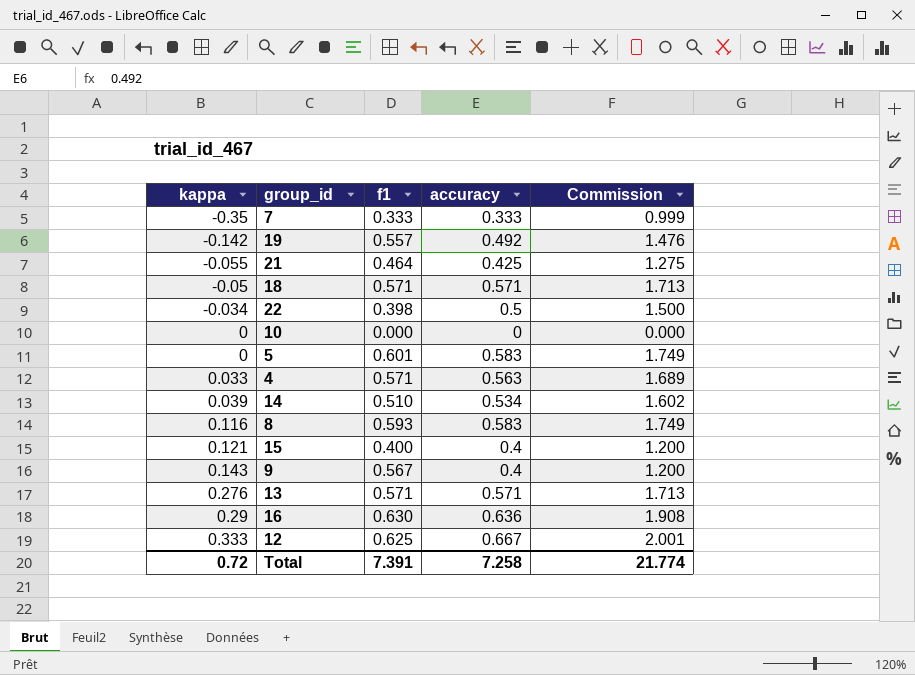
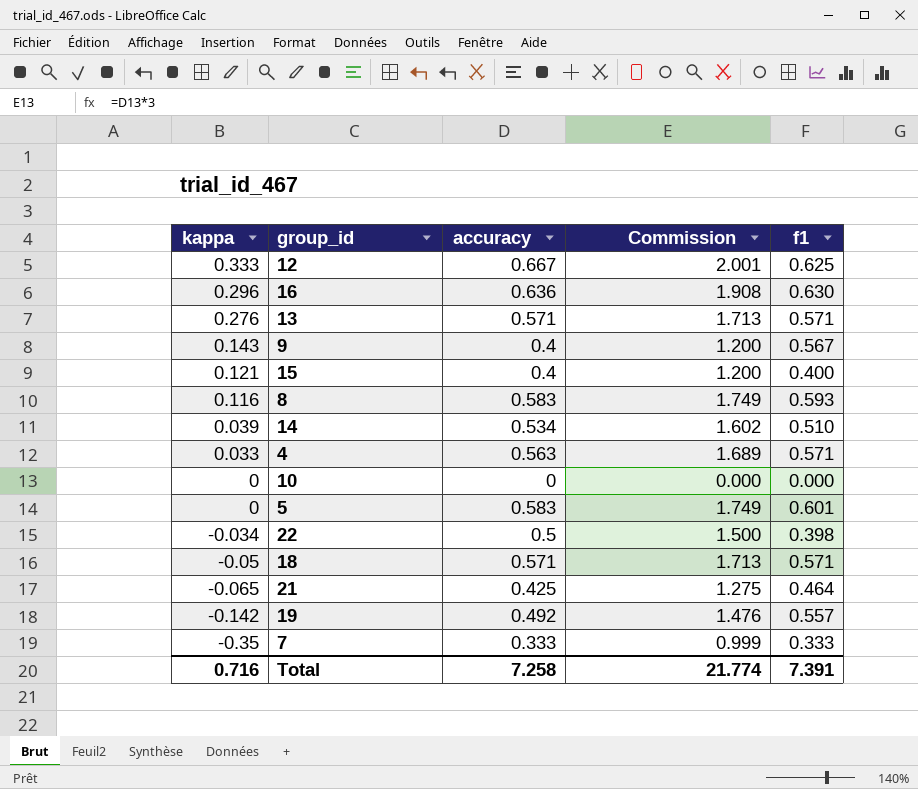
row order: kappa ascending -> kappa descending
column f1 | position: 3 -> 5
16 | kappa: 0.29 -> 0.296
21 | kappa: -0.055 -> -0.065
Total | kappa: 0.72 -> 0.716

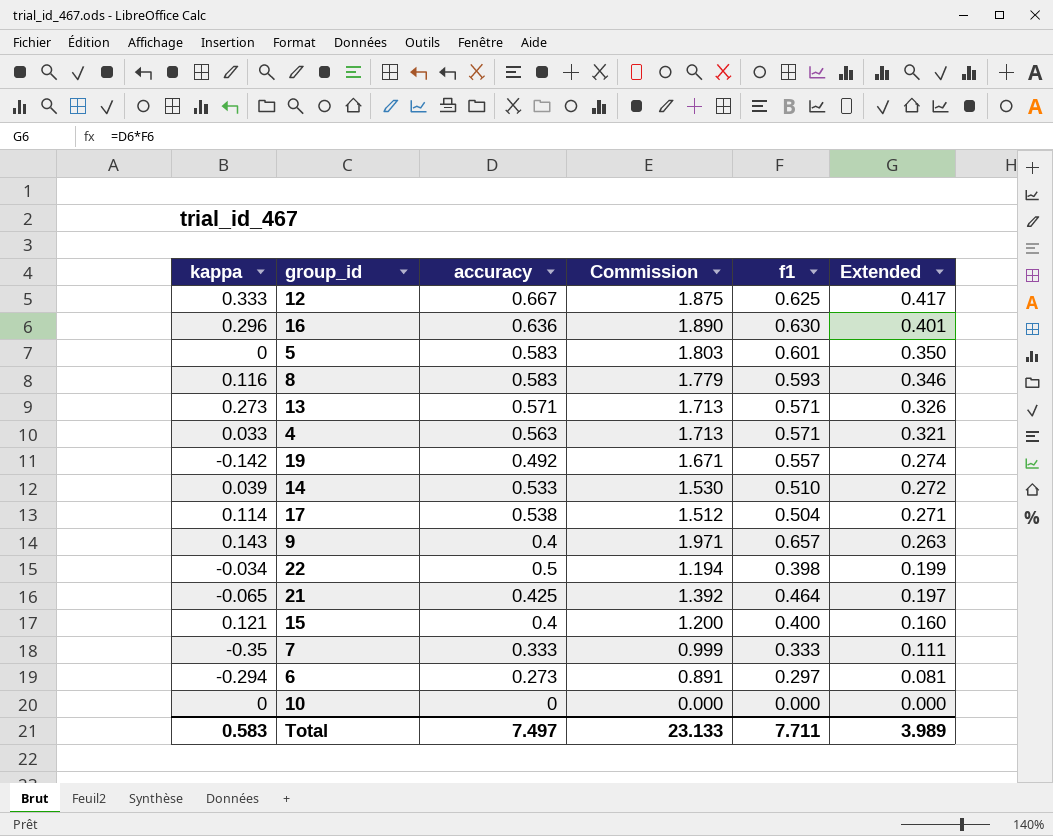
row order: kappa descending -> Extended descending
column Commission | formula: [accuracy] * 3 -> [f1] * 3
column Extended | formula: none -> [accuracy] * [f1]
row 18: -0.05 | 0.571 | 1.713 | 0.571 -> none
13 | kappa: 0.276 -> 0.273
14 | accuracy: 0.534 -> 0.533
row 17: none -> 0.114 | 0.538 | 1.512 | 0.504 | 0.271
9 | f1: 0.567 -> 0.657
row 6: none -> -0.294 | 0.273 | 0.891 | 0.297 | 0.081
Total | kappa: 0.716 -> 0.583
Total | accuracy: 7.258 -> 7.497
Total | Commission: 21.774 -> 23.133
Total | f1: 7.391 -> 7.711

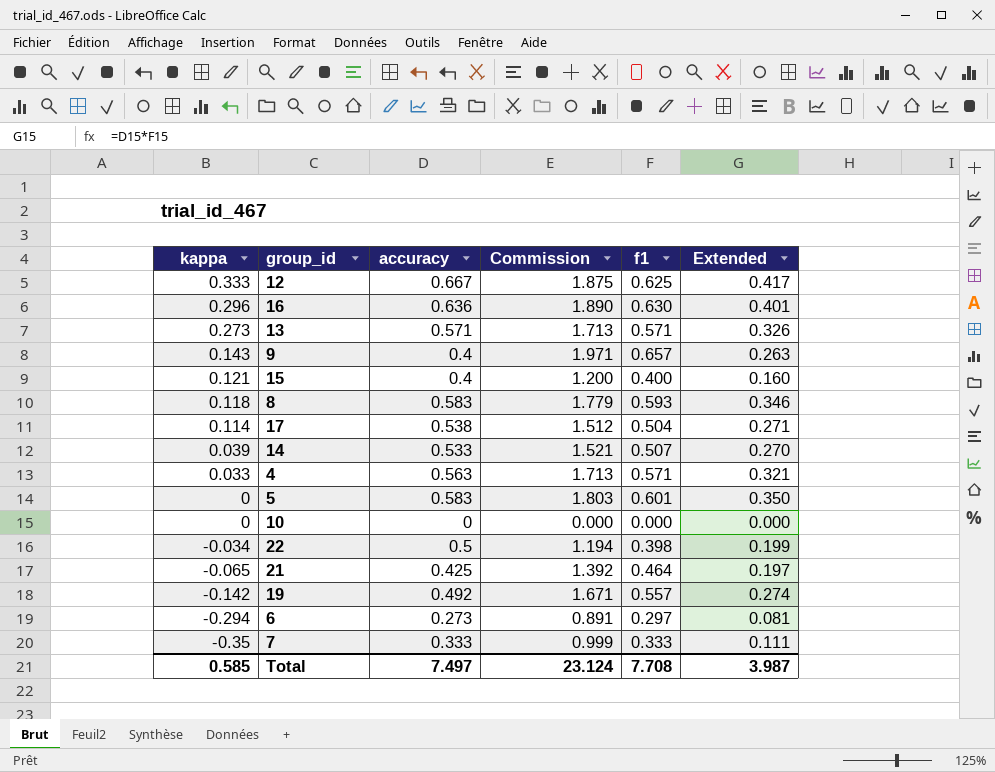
row order: Extended descending -> kappa descending
8 | kappa: 0.116 -> 0.118
14 | Commission: 1.530 -> 1.521
14 | f1: 0.510 -> 0.507
14 | Extended: 0.272 -> 0.270
Total | kappa: 0.583 -> 0.585
Total | Commission: 23.133 -> 23.124
Total | f1: 7.711 -> 7.708
Total | Extended: 3.989 -> 3.987

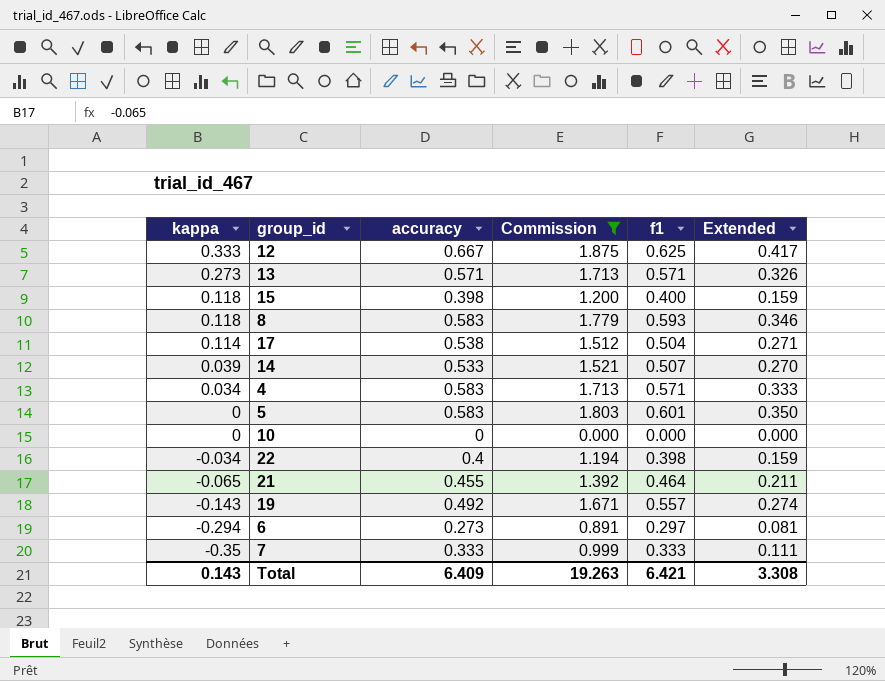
filter: none -> Commission <= 1.875
15 | kappa: 0.121 -> 0.118
15 | accuracy: 0.4 -> 0.398
15 | Extended: 0.160 -> 0.159
4 | kappa: 0.033 -> 0.034
4 | accuracy: 0.563 -> 0.583
4 | Extended: 0.321 -> 0.333
22 | accuracy: 0.5 -> 0.4
22 | Extended: 0.199 -> 0.159
21 | accuracy: 0.425 -> 0.455
21 | Extended: 0.197 -> 0.211
19 | kappa: -0.142 -> -0.143
Total | kappa: 0.585 -> 0.143
Total | accuracy: 7.497 -> 6.409
Total | Commission: 23.124 -> 19.263
Total | f1: 7.708 -> 6.421
Total | Extended: 3.987 -> 3.308

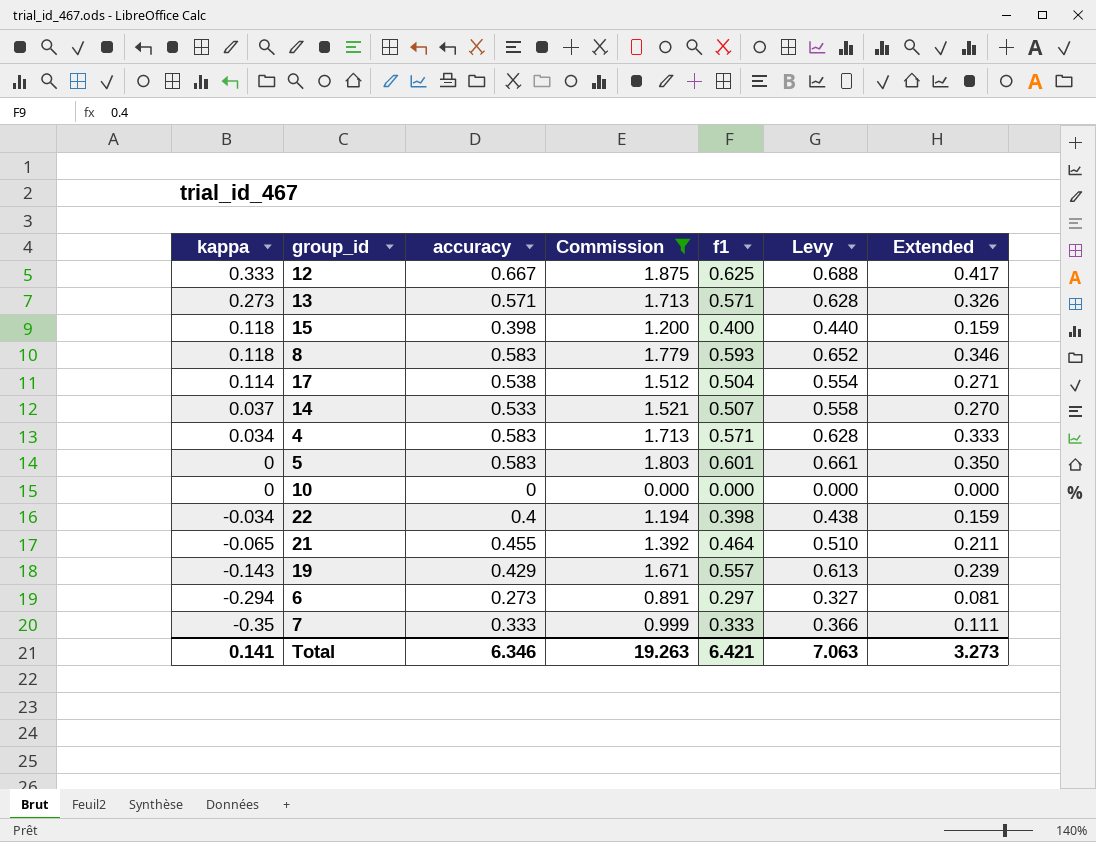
column Levy | formula: none -> [f1] * 1.1
14 | kappa: 0.039 -> 0.037
19 | accuracy: 0.492 -> 0.429
19 | Extended: 0.274 -> 0.239
Total | kappa: 0.143 -> 0.141
Total | accuracy: 6.409 -> 6.346
Total | Extended: 3.308 -> 3.273

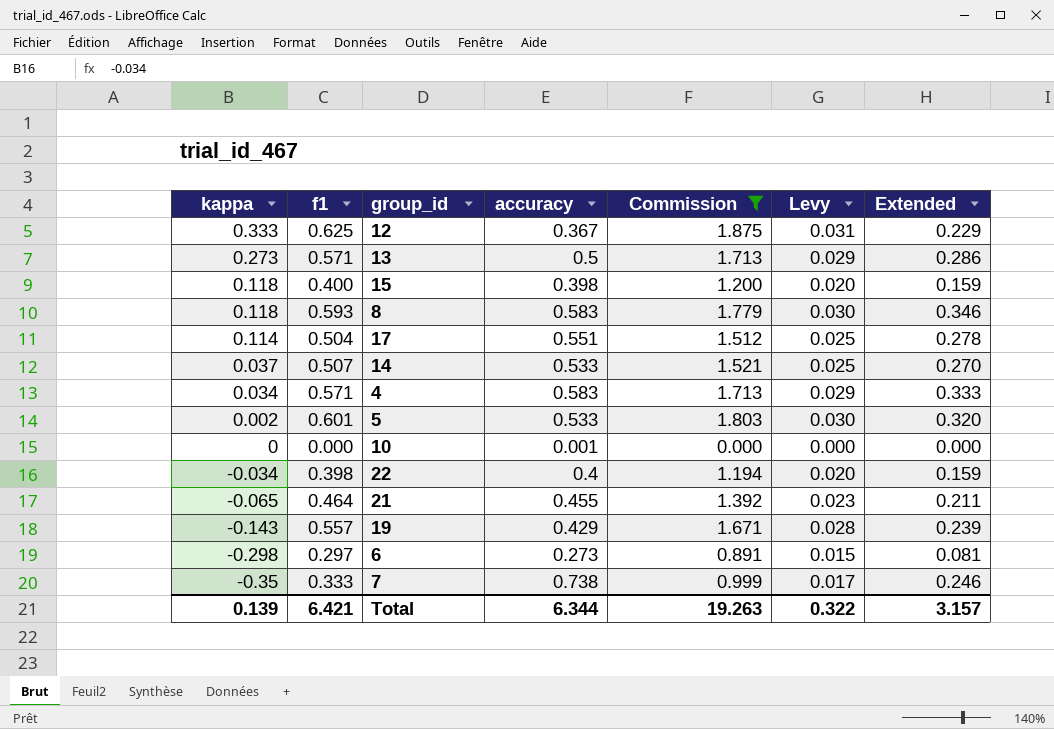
column f1 | position: 5 -> 2
column Levy | formula: [f1] * 1.1 -> [f1] * 0.05
12 | accuracy: 0.667 -> 0.367
12 | Extended: 0.417 -> 0.229
13 | accuracy: 0.571 -> 0.5
13 | Extended: 0.326 -> 0.286
17 | accuracy: 0.538 -> 0.551
17 | Extended: 0.271 -> 0.278
5 | kappa: 0 -> 0.002
5 | accuracy: 0.583 -> 0.533
5 | Extended: 0.350 -> 0.320
10 | accuracy: 0 -> 0.001
6 | kappa: -0.294 -> -0.298
7 | accuracy: 0.333 -> 0.738
7 | Extended: 0.111 -> 0.246
Total | kappa: 0.141 -> 0.139
Total | accuracy: 6.346 -> 6.344
Total | Levy: 7.063 -> 0.322
Total | Extended: 3.273 -> 3.157

